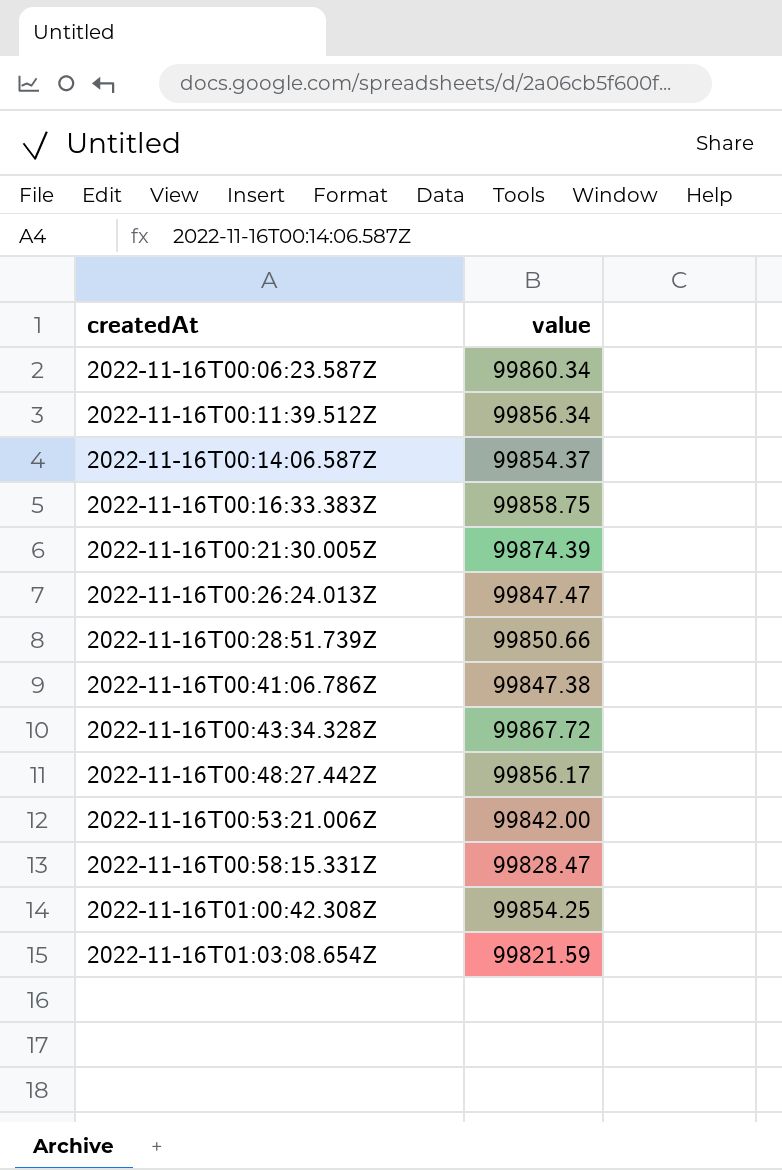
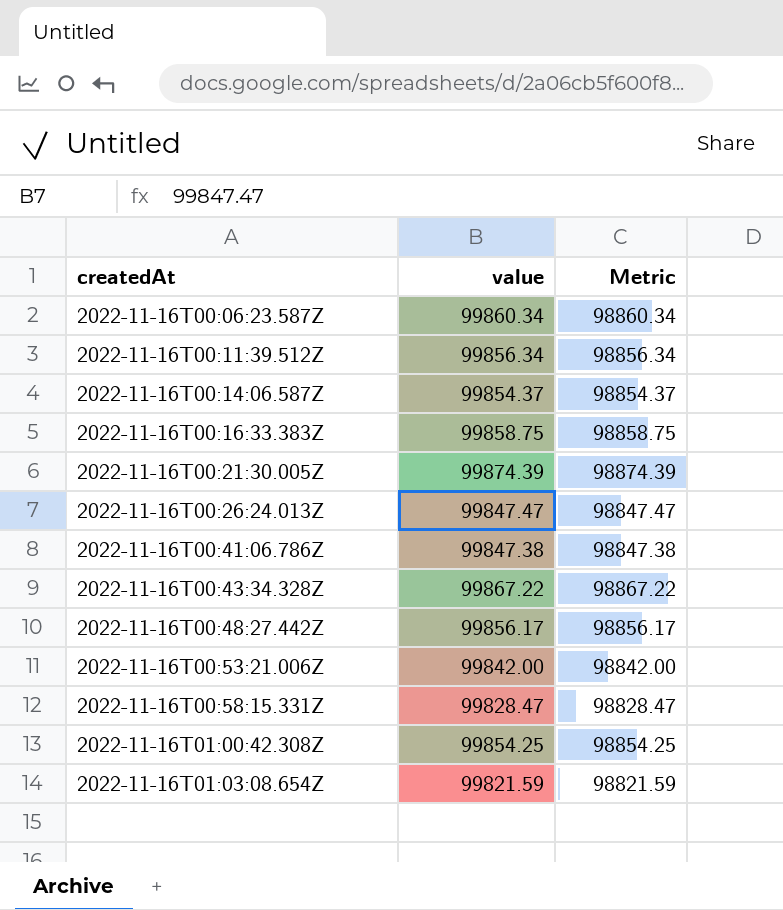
column Metric | formula: none -> [value] - 1000
row 2022-11-16T00:28:51.739Z: 99850.66 -> none
2022-11-16T00:43:34.328Z | value: 99867.72 -> 99867.22

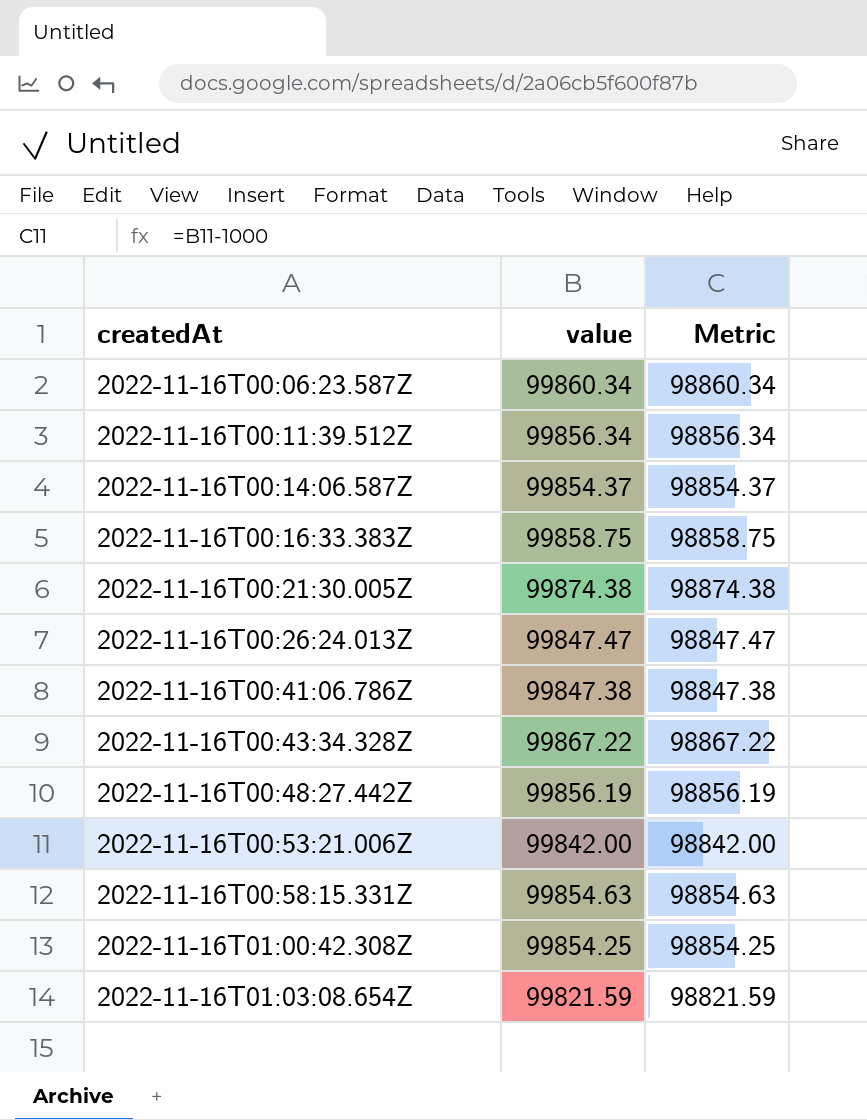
2022-11-16T00:21:30.005Z | value: 99874.39 -> 99874.38
2022-11-16T00:21:30.005Z | Metric: 98874.39 -> 98874.38
2022-11-16T00:48:27.442Z | value: 99856.17 -> 99856.19
2022-11-16T00:48:27.442Z | Metric: 98856.17 -> 98856.19
2022-11-16T00:58:15.331Z | value: 99828.47 -> 99854.63
2022-11-16T00:58:15.331Z | Metric: 98828.47 -> 98854.63

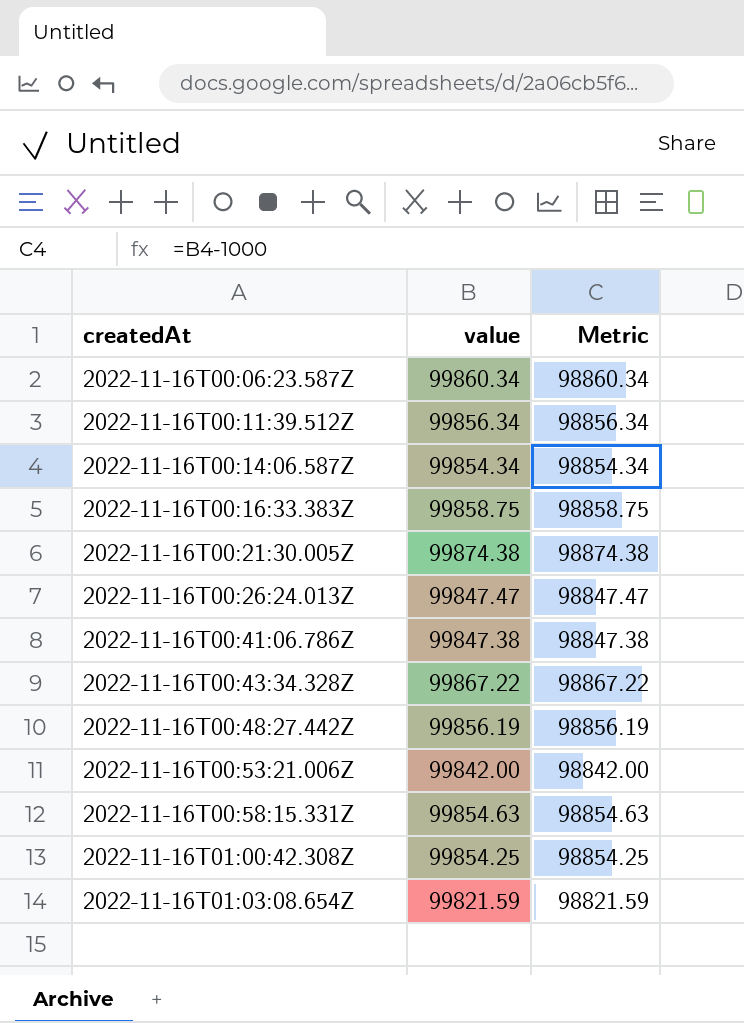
2022-11-16T00:14:06.587Z | value: 99854.37 -> 99854.34
2022-11-16T00:14:06.587Z | Metric: 98854.37 -> 98854.34

